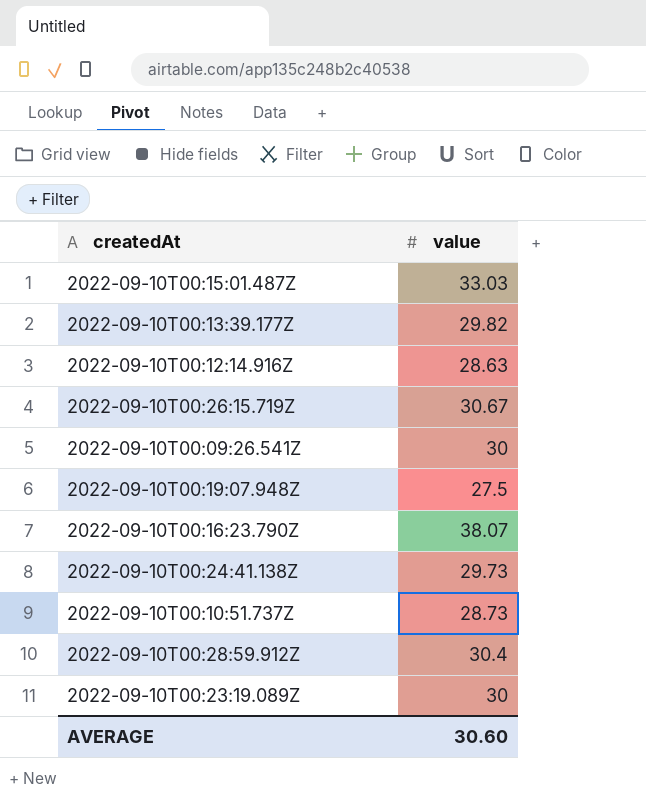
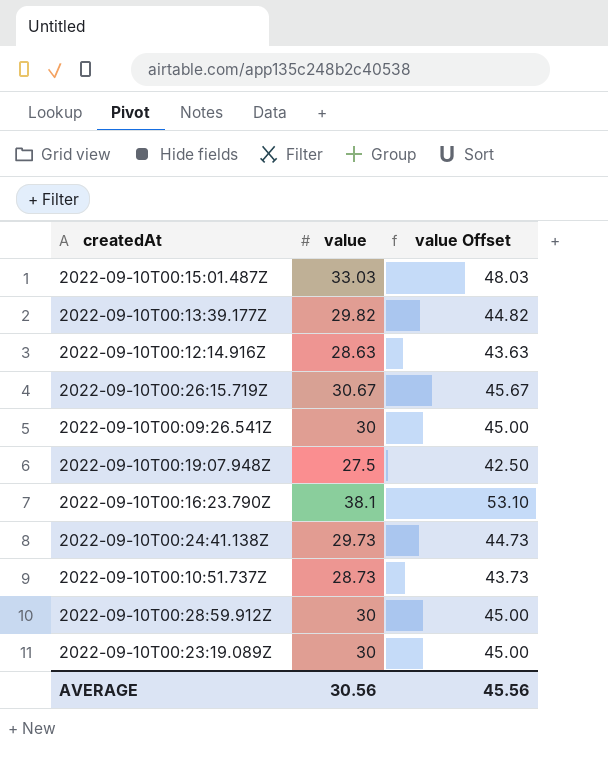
column value Offset | formula: none -> [value] + 15
2022-09-10T00:16:23.790Z | value: 38.07 -> 38.1
2022-09-10T00:28:59.912Z | value: 30.4 -> 30
AVERAGE | value: 30.60 -> 30.56

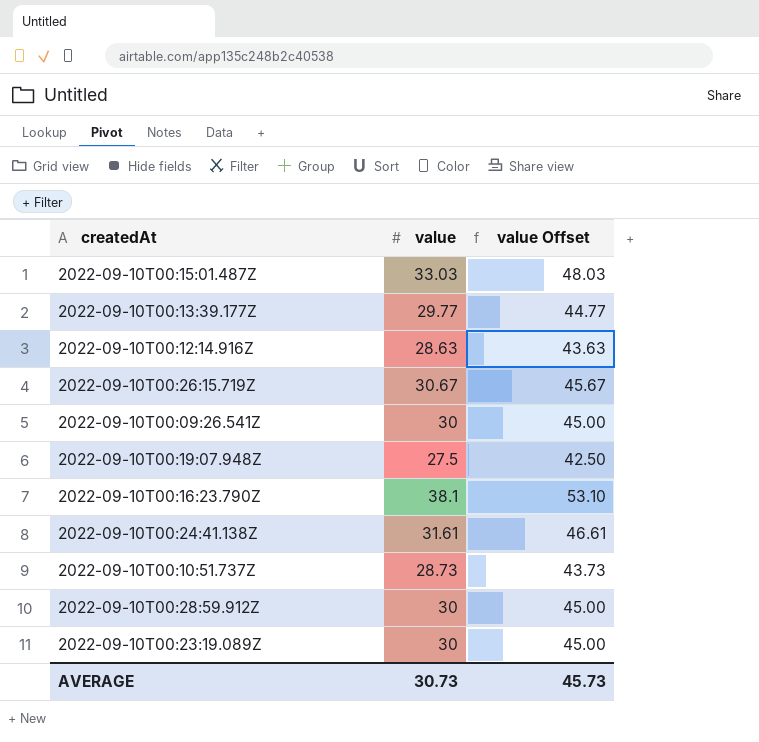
2022-09-10T00:13:39.177Z | value: 29.82 -> 29.77
2022-09-10T00:13:39.177Z | value Offset: 44.82 -> 44.77
2022-09-10T00:24:41.138Z | value: 29.73 -> 31.61
2022-09-10T00:24:41.138Z | value Offset: 44.73 -> 46.61
AVERAGE | value: 30.56 -> 30.73
AVERAGE | value Offset: 45.56 -> 45.73

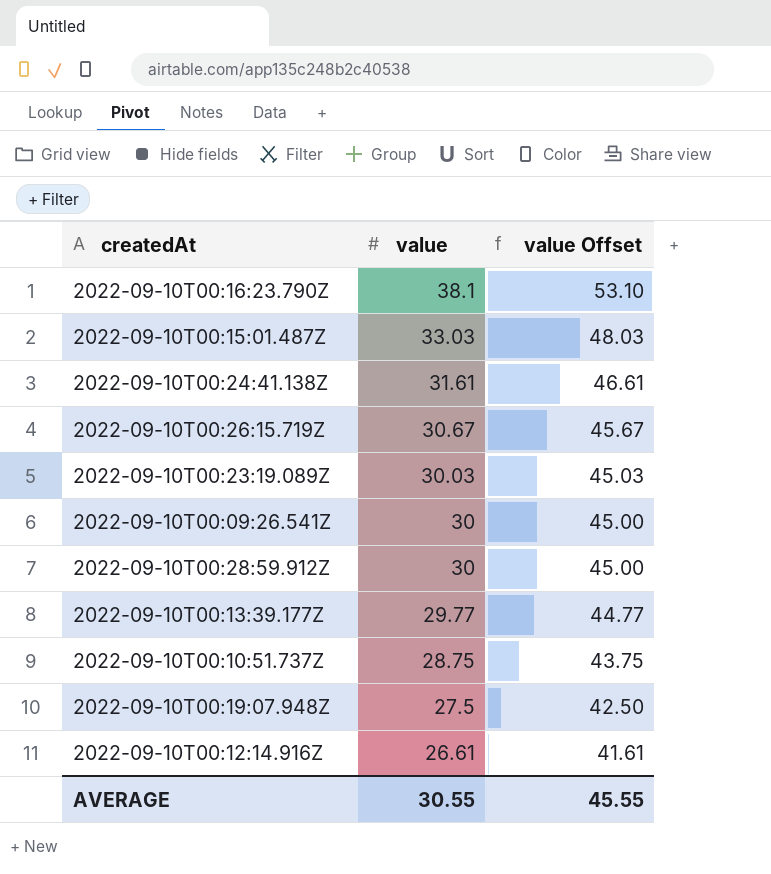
row order: none -> value descending
2022-09-10T00:23:19.089Z | value: 30 -> 30.03
2022-09-10T00:23:19.089Z | value Offset: 45.00 -> 45.03
2022-09-10T00:10:51.737Z | value: 28.73 -> 28.75
2022-09-10T00:10:51.737Z | value Offset: 43.73 -> 43.75
2022-09-10T00:12:14.916Z | value: 28.63 -> 26.61
2022-09-10T00:12:14.916Z | value Offset: 43.63 -> 41.61
AVERAGE | value: 30.73 -> 30.55
AVERAGE | value Offset: 45.73 -> 45.55

